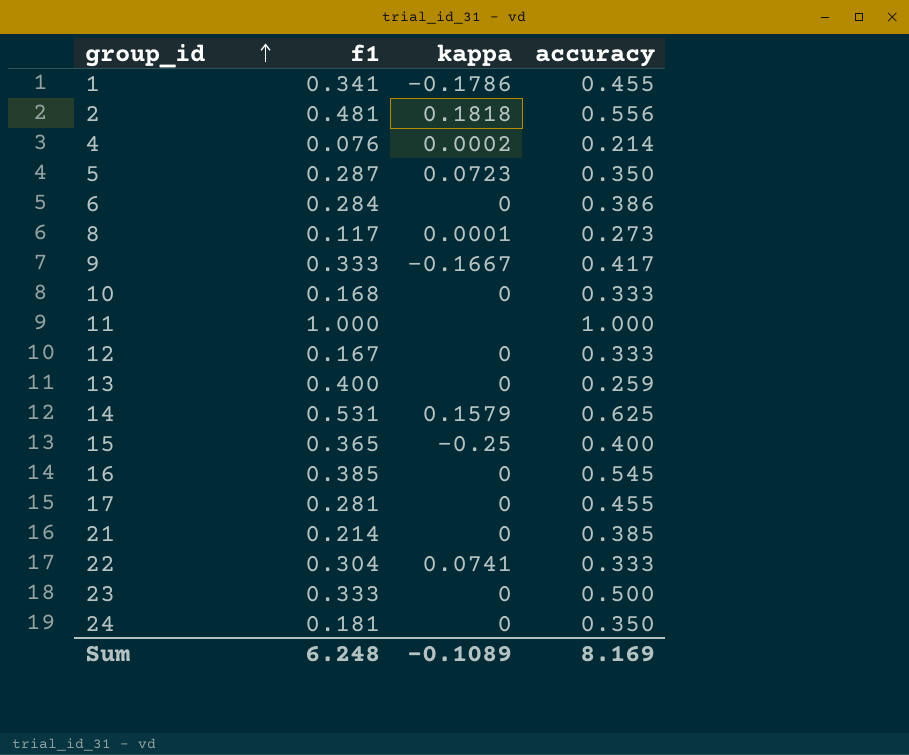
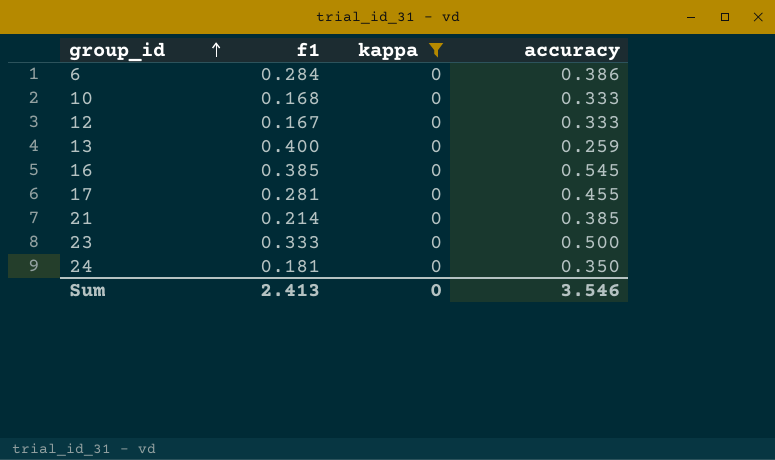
filter: none -> kappa = 0
Sum | f1: 6.248 -> 2.413
Sum | kappa: -0.1089 -> 0
Sum | accuracy: 8.169 -> 3.546

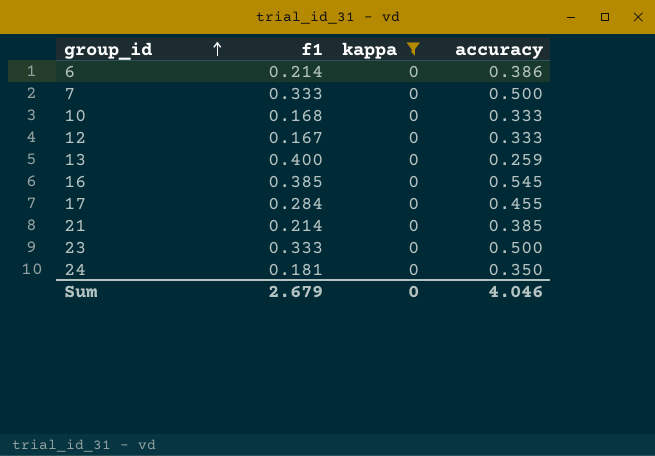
6 | f1: 0.284 -> 0.214
row 7: none -> 0.333 | 0 | 0.500
17 | f1: 0.281 -> 0.284
Sum | f1: 2.413 -> 2.679
Sum | accuracy: 3.546 -> 4.046

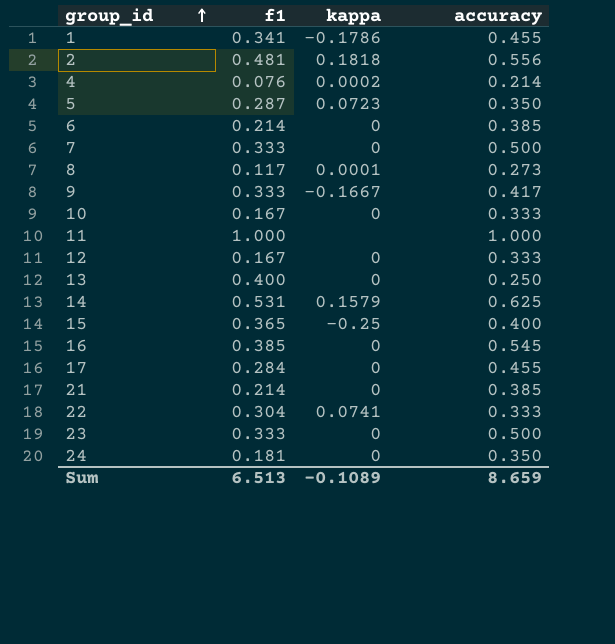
filter: kappa = 0 -> none
6 | accuracy: 0.386 -> 0.385
10 | f1: 0.168 -> 0.167
13 | accuracy: 0.259 -> 0.250
Sum | f1: 2.679 -> 6.513
Sum | kappa: 0 -> -0.1089
Sum | accuracy: 4.046 -> 8.659

